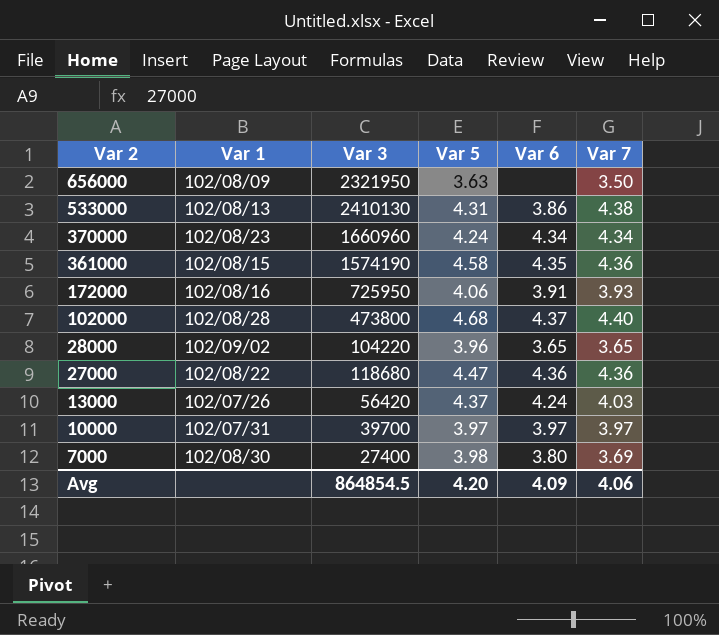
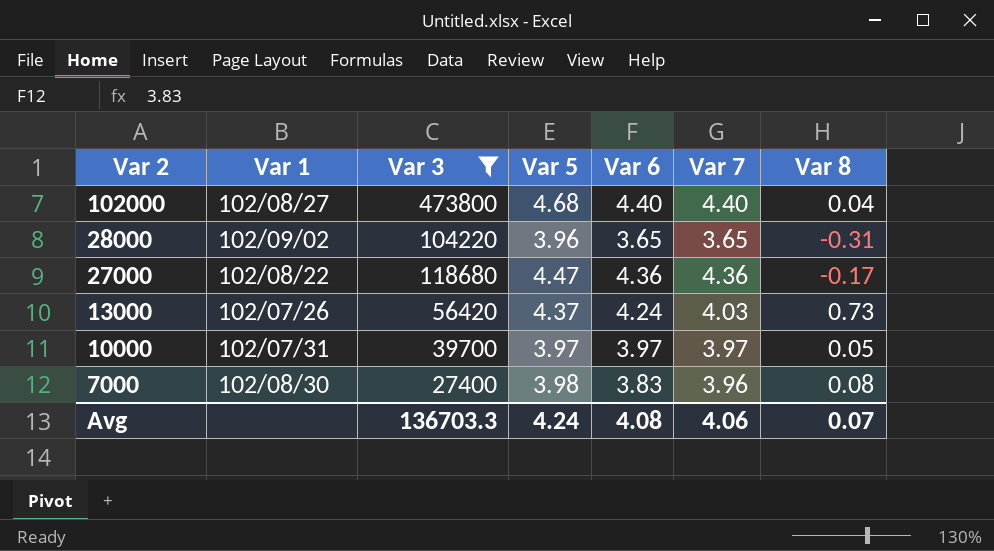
filter: none -> Var 3 <= 473800
column Var 8 | position: none -> 7
102000 | Var 1: 102/08/28 -> 102/08/27
102000 | Var 6: 4.37 -> 4.40
7000 | Var 6: 3.80 -> 3.83
7000 | Var 7: 3.69 -> 3.96
Avg | Var 3: 864854.5 -> 136703.3
Avg | Var 5: 4.20 -> 4.24
Avg | Var 6: 4.09 -> 4.08

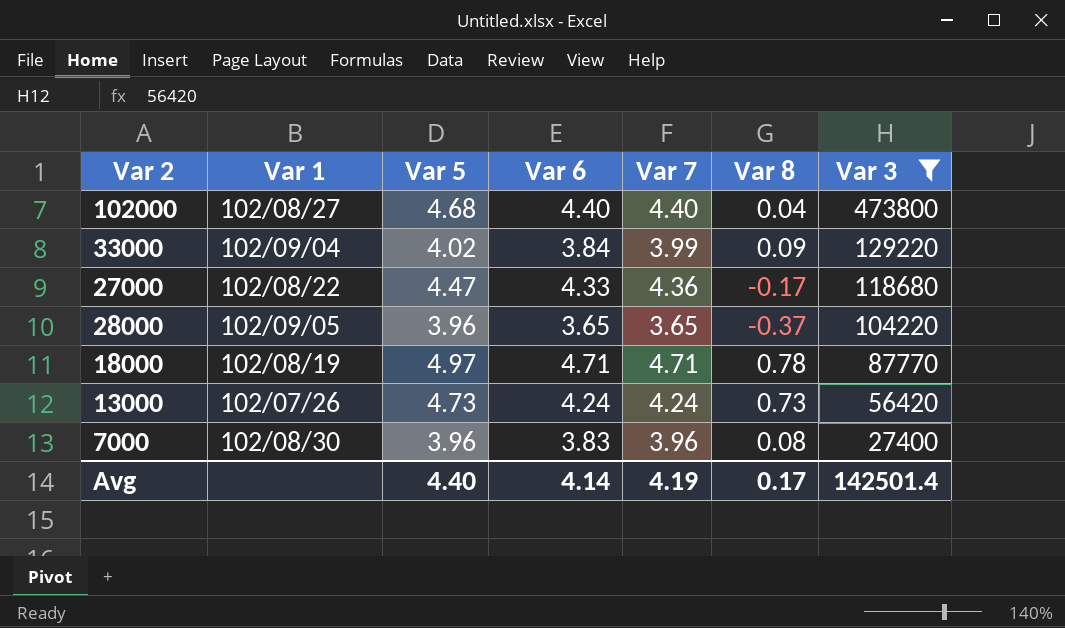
row order: Var 2 descending -> Var 3 descending
column Var 3 | position: 3 -> 7
row 10000: 102/07/31 | 39700 | 3.97 | 3.97 | 3.97 | 0.05 -> none
row 33000: none -> 102/09/04 | 4.02 | 3.84 | 3.99 | 0.09 | 129220
27000 | Var 6: 4.36 -> 4.33
28000 | Var 1: 102/09/02 -> 102/09/05
28000 | Var 8: -0.31 -> -0.37
row 18000: none -> 102/08/19 | 4.97 | 4.71 | 4.71 | 0.78 | 87770
13000 | Var 5: 4.37 -> 4.73
13000 | Var 7: 4.03 -> 4.24
7000 | Var 5: 3.98 -> 3.96
Avg | Var 5: 4.24 -> 4.40
Avg | Var 6: 4.08 -> 4.14
Avg | Var 7: 4.06 -> 4.19
Avg | Var 8: 0.07 -> 0.17
Avg | Var 3: 136703.3 -> 142501.4

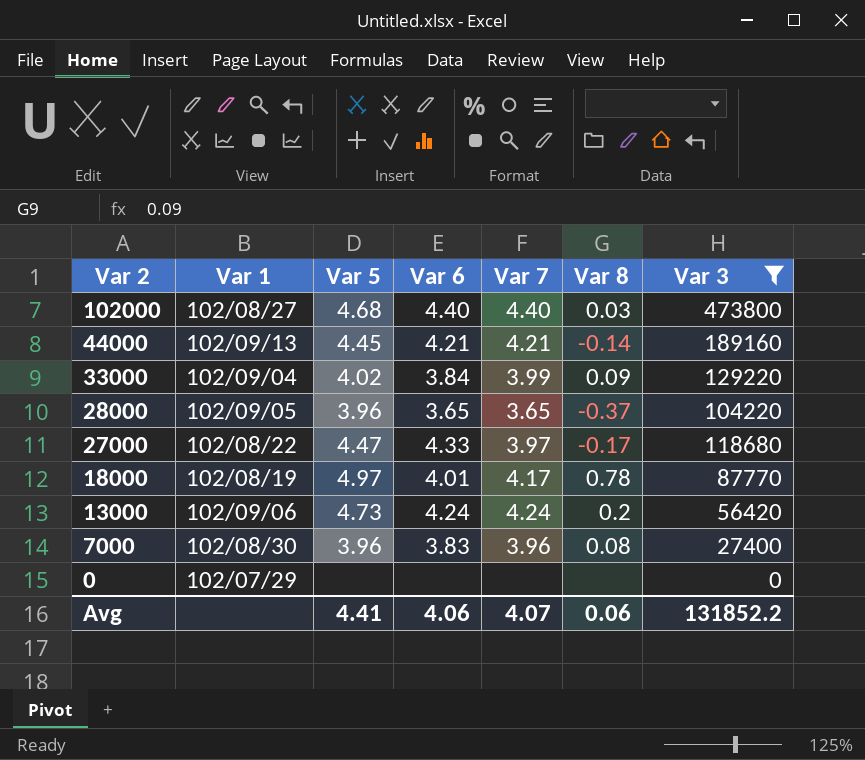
row order: Var 3 descending -> Var 2 descending
102000 | Var 8: 0.04 -> 0.03
row 44000: none -> 102/09/13 | 4.45 | 4.21 | 4.21 | -0.14 | 189160
27000 | Var 7: 4.36 -> 3.97
18000 | Var 6: 4.71 -> 4.01
18000 | Var 7: 4.71 -> 4.17
13000 | Var 1: 102/07/26 -> 102/09/06
13000 | Var 8: 0.73 -> 0.2
row 0: none -> 102/07/29 | none | none | none | none | 0
Avg | Var 5: 4.40 -> 4.41
Avg | Var 6: 4.14 -> 4.06
Avg | Var 7: 4.19 -> 4.07
Avg | Var 8: 0.17 -> 0.06
Avg | Var 3: 142501.4 -> 131852.2

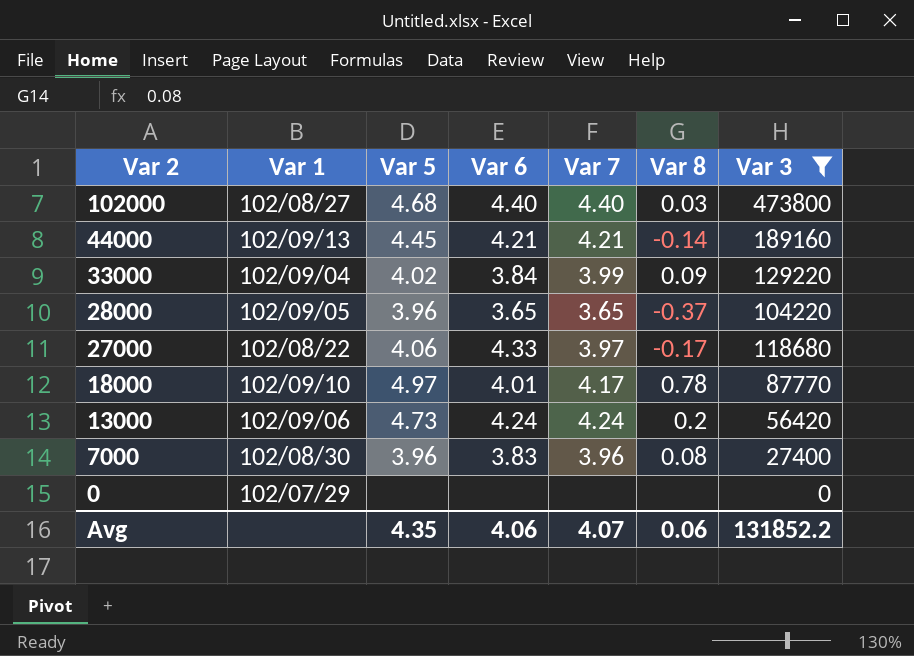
27000 | Var 5: 4.47 -> 4.06
18000 | Var 1: 102/08/19 -> 102/09/10
Avg | Var 5: 4.41 -> 4.35

